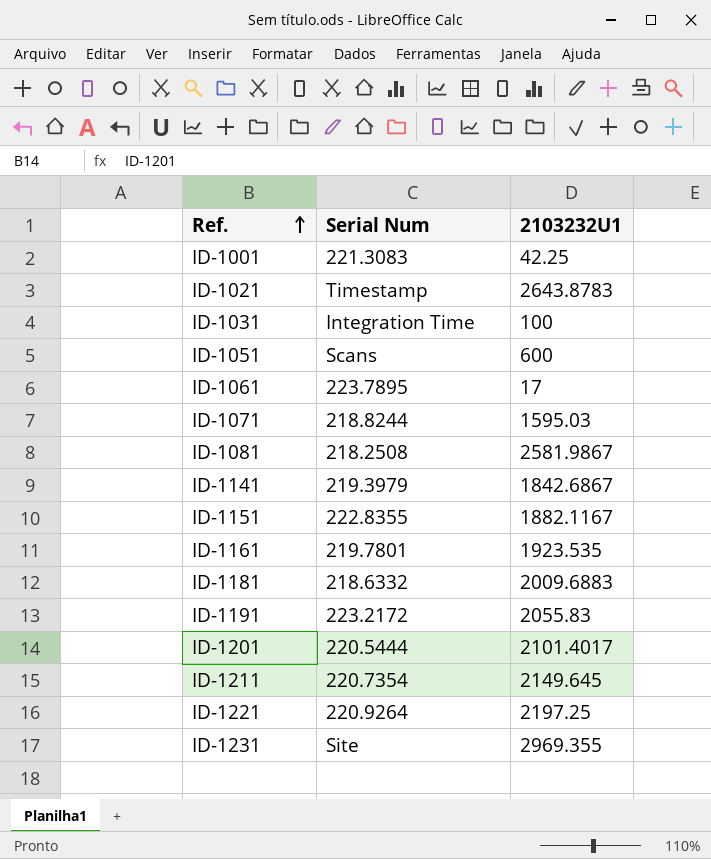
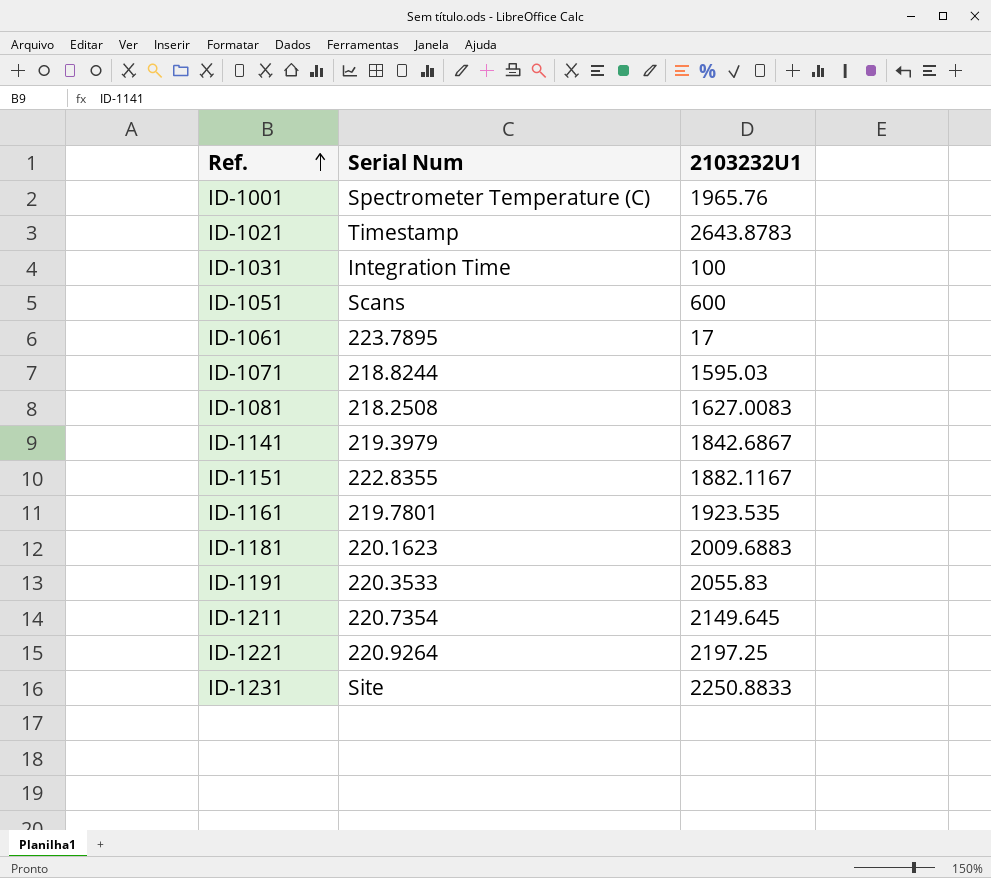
row ID-1201: 220.5444 | 2101.4017 -> none
ID-1001 | Serial Num: 221.3083 -> Spectrometer Temperature (C)
ID-1001 | 2103232U1: 42.25 -> 1965.76
ID-1081 | 2103232U1: 2581.9867 -> 1627.0083
ID-1181 | Serial Num: 218.6332 -> 220.1623
ID-1191 | Serial Num: 223.2172 -> 220.3533
ID-1231 | 2103232U1: 2969.355 -> 2250.8833

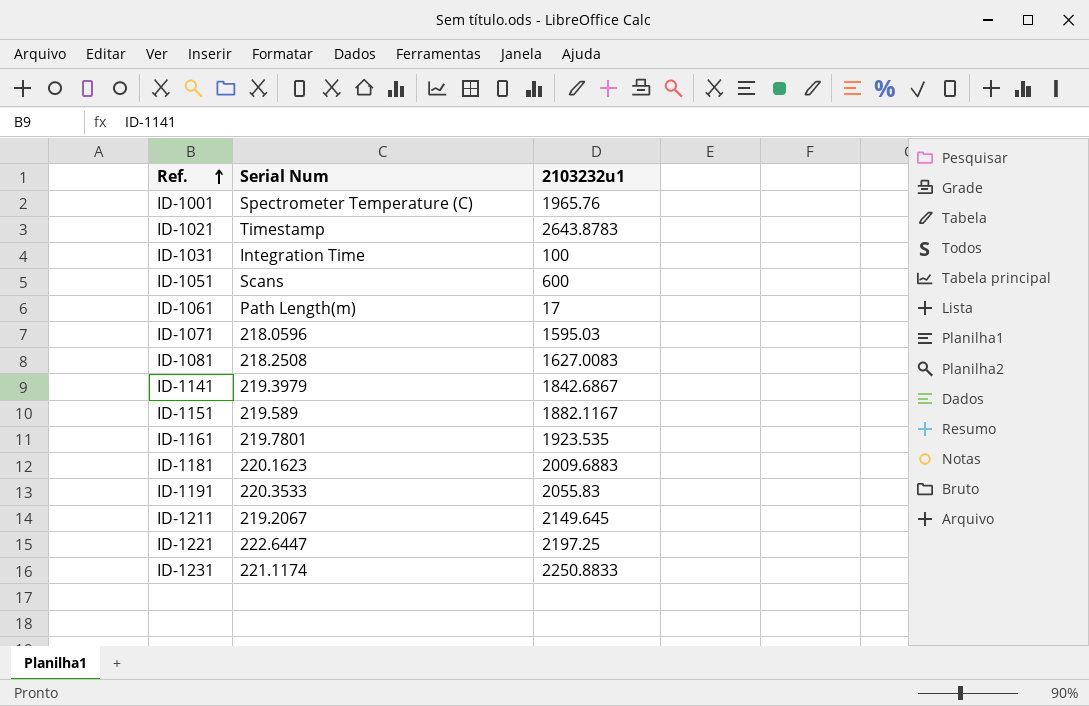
column name: 2103232U1 -> 2103232u1
ID-1061 | Serial Num: 223.7895 -> Path Length(m)
ID-1071 | Serial Num: 218.8244 -> 218.0596
ID-1151 | Serial Num: 222.8355 -> 219.589
ID-1211 | Serial Num: 220.7354 -> 219.2067
ID-1221 | Serial Num: 220.9264 -> 222.6447
ID-1231 | Serial Num: Site -> 221.1174

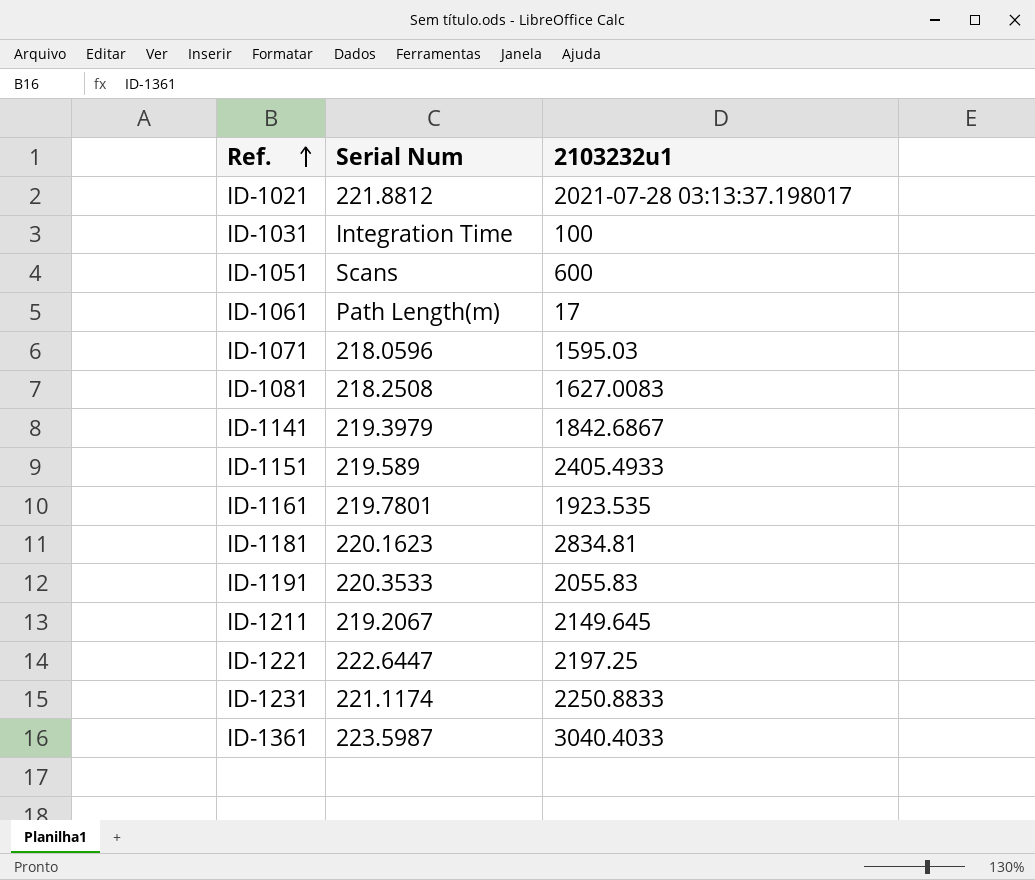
row ID-1001: Spectrometer Temperature (C) | 1965.76 -> none
ID-1021 | Serial Num: Timestamp -> 221.8812
ID-1021 | 2103232u1: 2643.8783 -> 2021-07-28 03:13:37.198017
ID-1151 | 2103232u1: 1882.1167 -> 2405.4933
ID-1181 | 2103232u1: 2009.6883 -> 2834.81
row ID-1361: none -> 223.5987 | 3040.4033

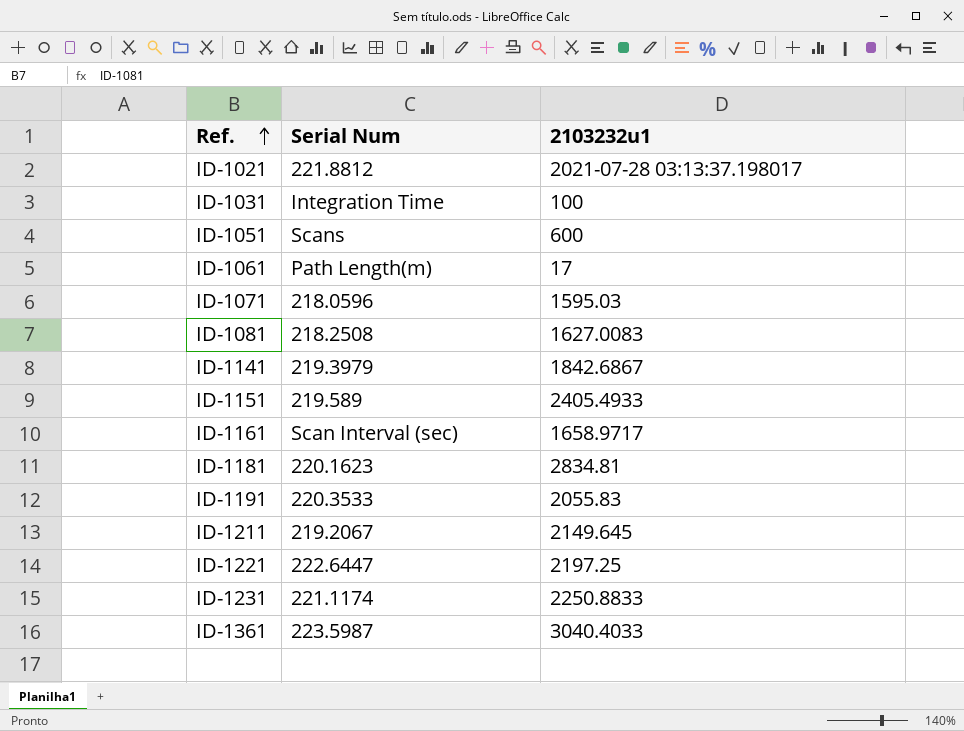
ID-1161 | Serial Num: 219.7801 -> Scan Interval (sec)
ID-1161 | 2103232u1: 1923.535 -> 1658.9717

